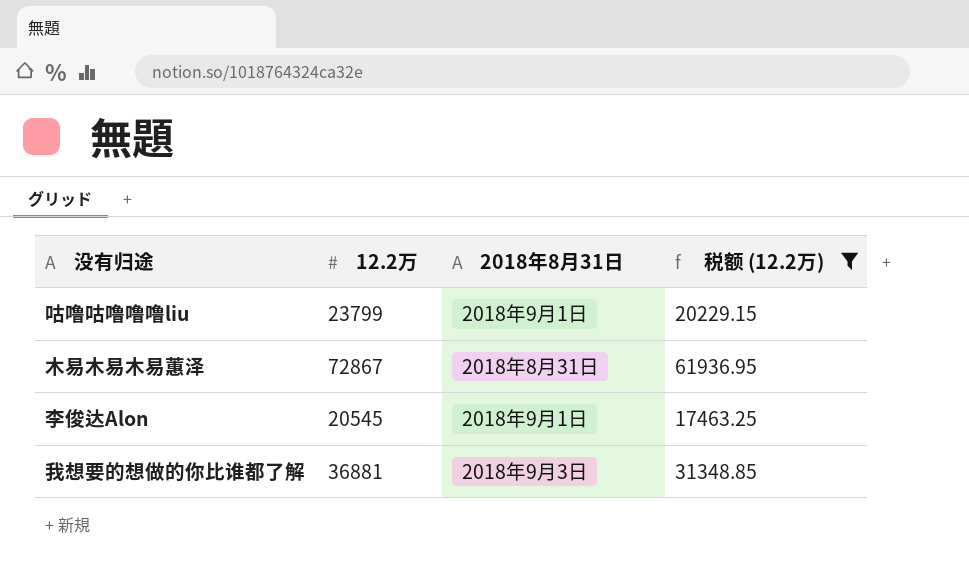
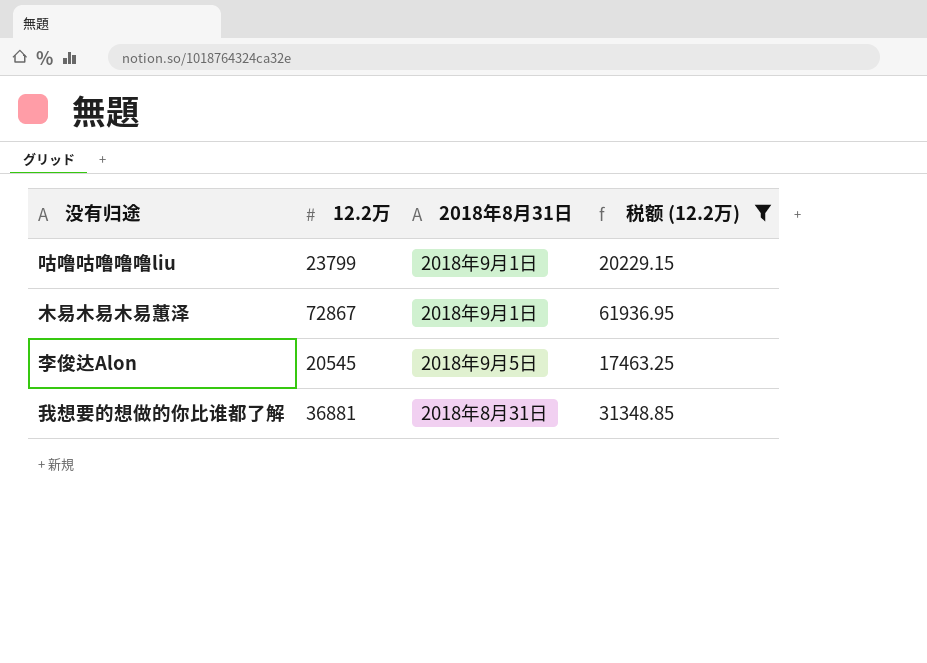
木易木易木易蕙泽 | 2018年8月31日: 2018年8月31日 -> 2018年9月1日
李俊达Alon | 2018年8月31日: 2018年9月1日 -> 2018年9月5日
我想要的想做的你比谁都了解 | 2018年8月31日: 2018年9月3日 -> 2018年8月31日

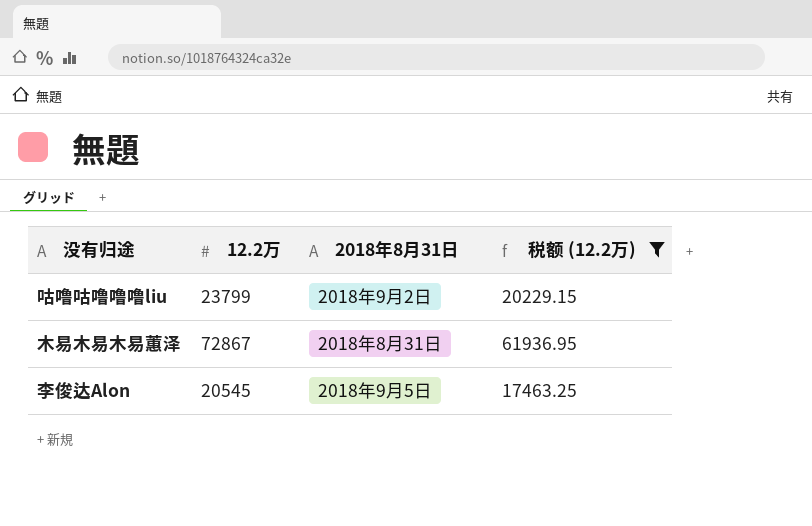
row 我想要的想做的你比谁都了解: 36881 | 2018年8月31日 | 31348.85 -> none
咕噜咕噜噜噜liu | 2018年8月31日: 2018年9月1日 -> 2018年9月2日
木易木易木易蕙泽 | 2018年8月31日: 2018年9月1日 -> 2018年8月31日

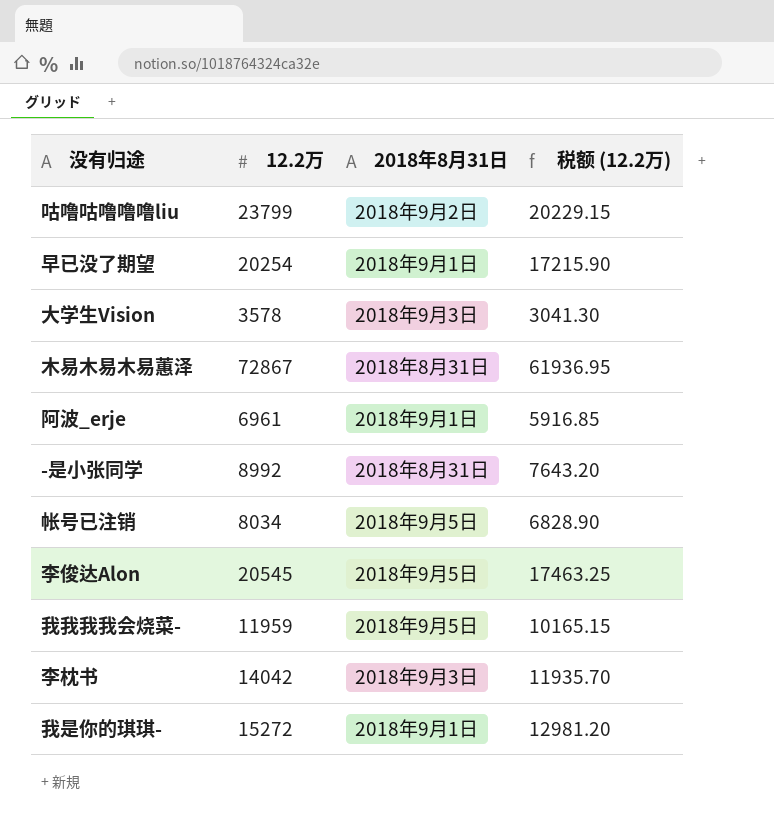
filter: 税额 (12.2万) >= 17463.25 -> none

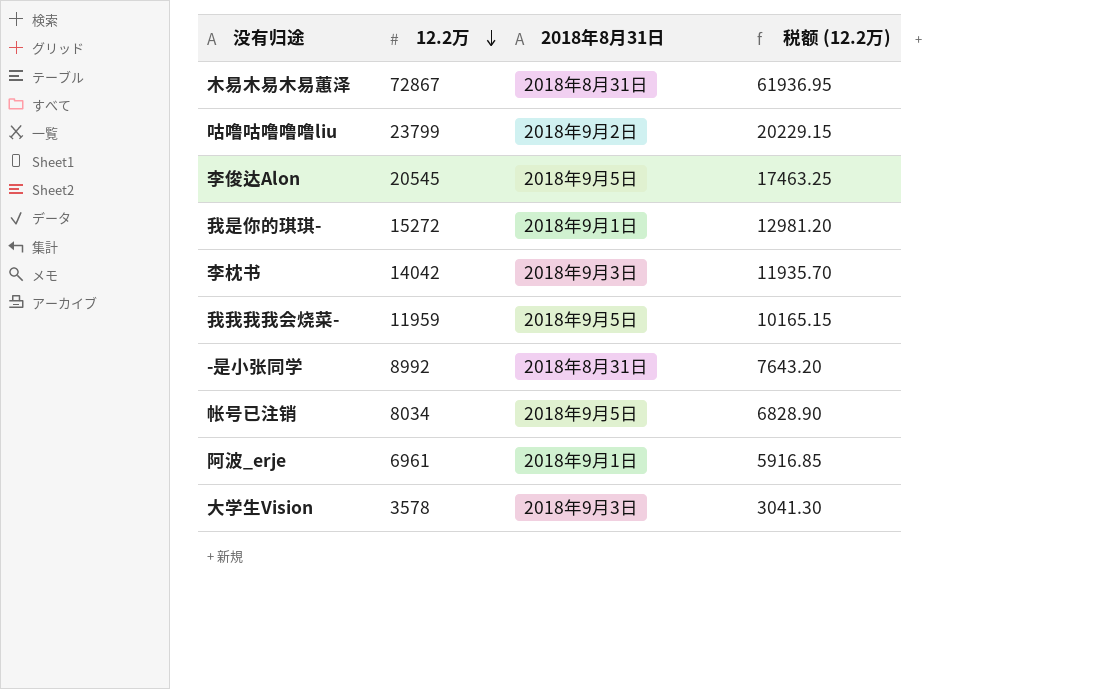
row order: none -> 12.2万 descending
row 早已没了期望: 20254 | 2018年9月1日 | 17215.90 -> none

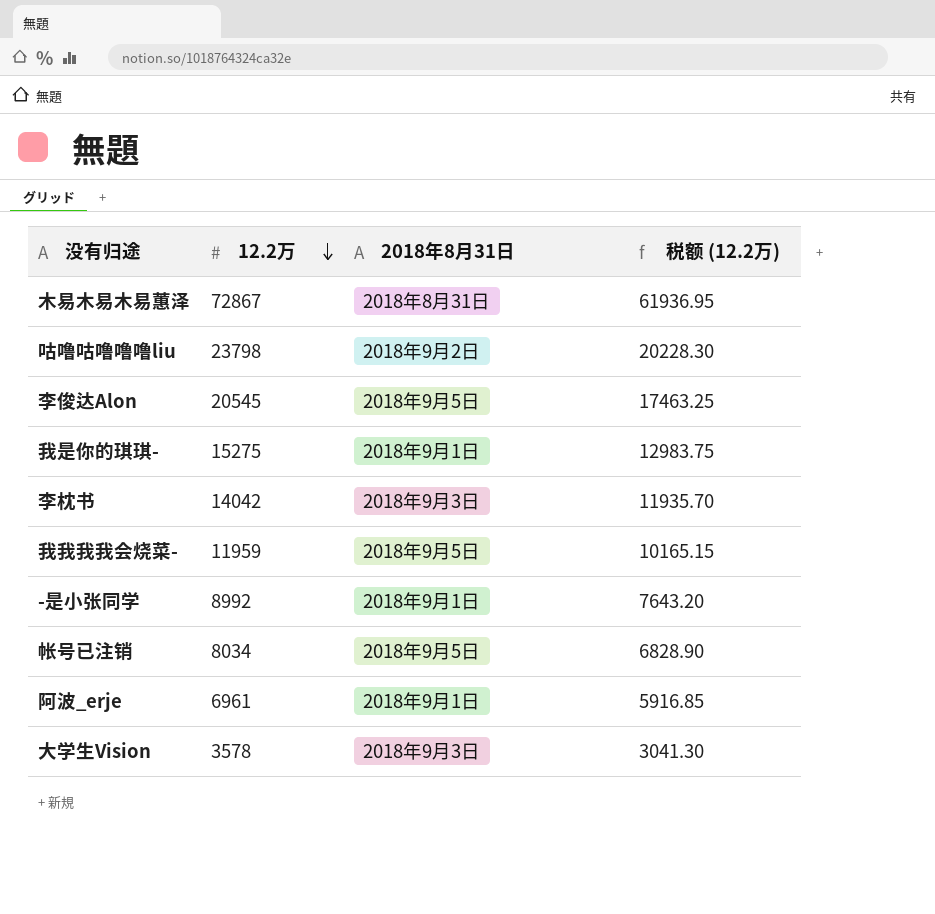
咕噜咕噜噜噜liu | 12.2万: 23799 -> 23798
咕噜咕噜噜噜liu | 税额 (12.2万): 20229.15 -> 20228.30
我是你的琪琪- | 12.2万: 15272 -> 15275
我是你的琪琪- | 税额 (12.2万): 12981.20 -> 12983.75
-是小张同学 | 2018年8月31日: 2018年8月31日 -> 2018年9月1日

